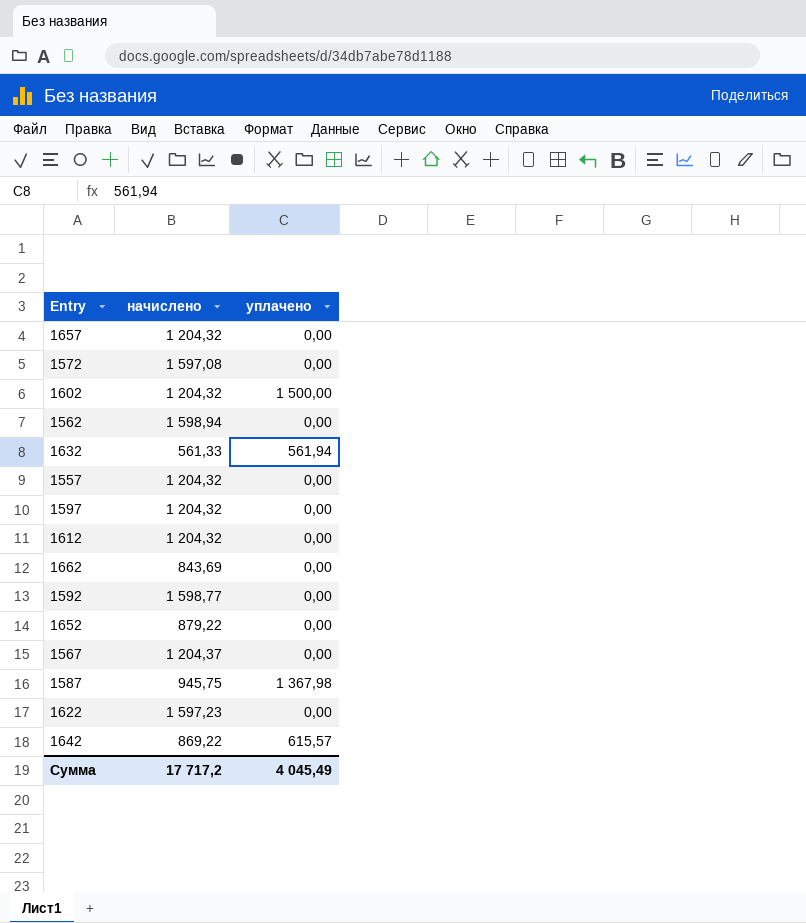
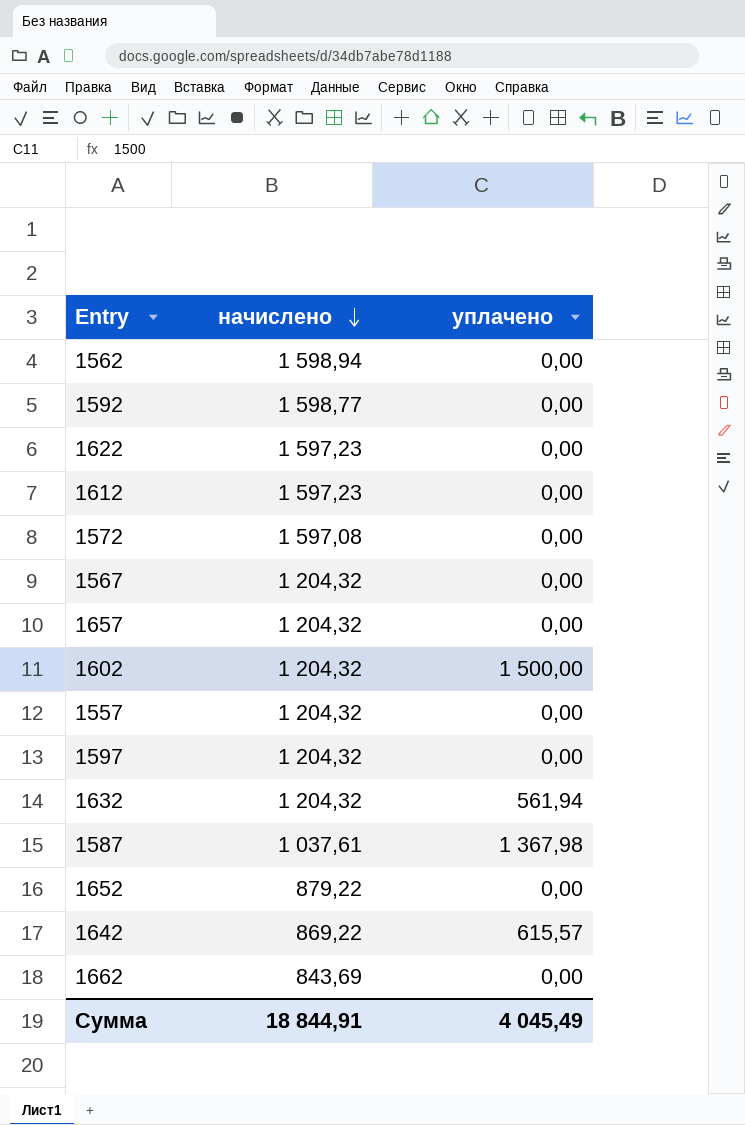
row order: none -> начислено descending
1612 | начислено: 1 204,32 -> 1 597,23
1567 | начислено: 1 204,37 -> 1 204,32
1632 | начислено: 561,33 -> 1 204,32
1587 | начислено: 945,75 -> 1 037,61
Сумма | начислено: 17 717,2 -> 18 844,91

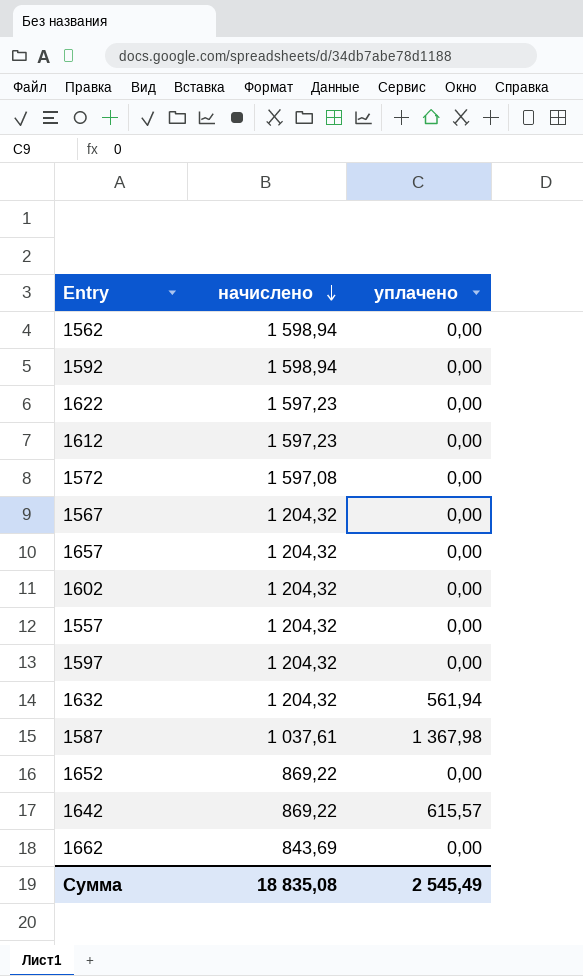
1592 | начислено: 1 598,77 -> 1 598,94
1602 | уплачено: 1 500,00 -> 0,00
1652 | начислено: 879,22 -> 869,22
Сумма | начислено: 18 844,91 -> 18 835,08
Сумма | уплачено: 4 045,49 -> 2 545,49

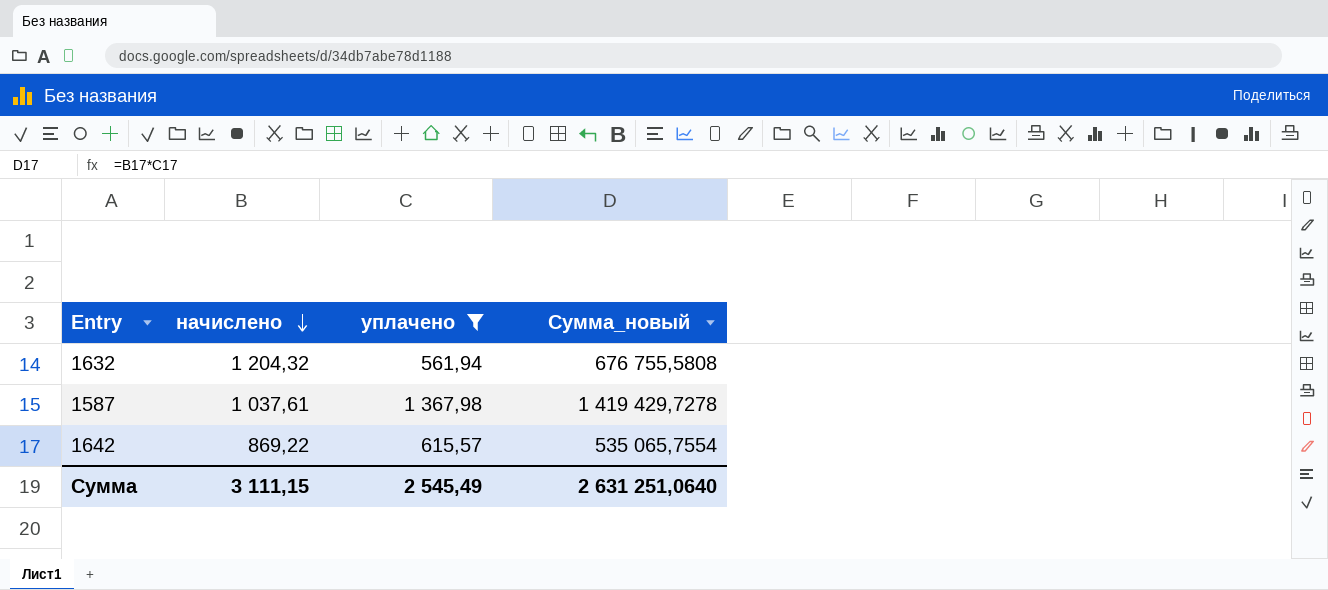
filter: none -> уплачено != 0,00
column Сумма_новый | formula: none -> [начислено] * [уплачено]
Сумма | начислено: 18 835,08 -> 3 111,15

